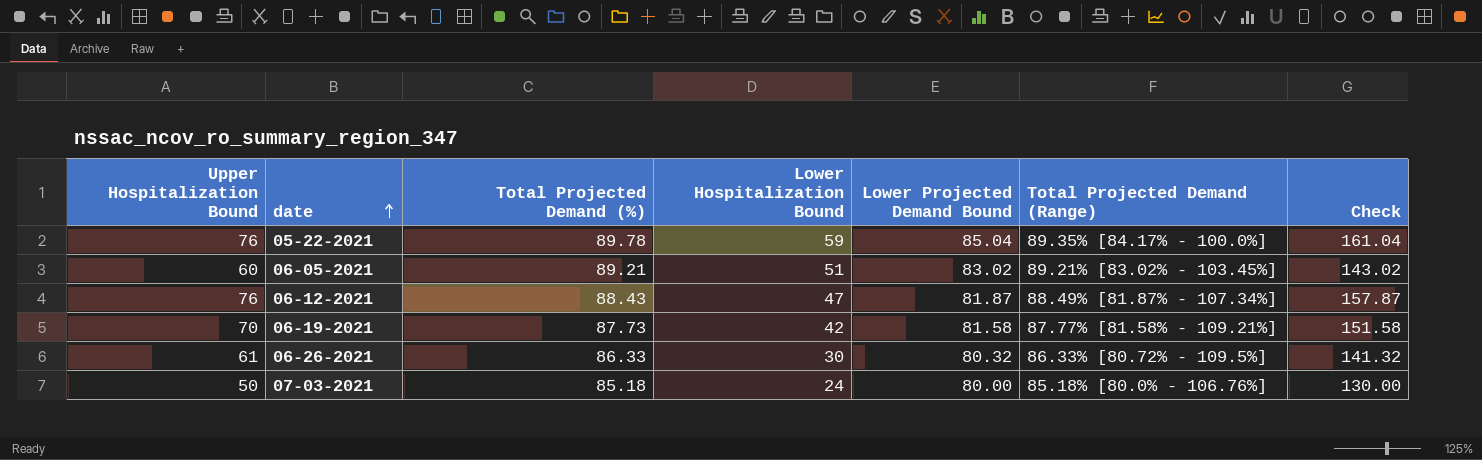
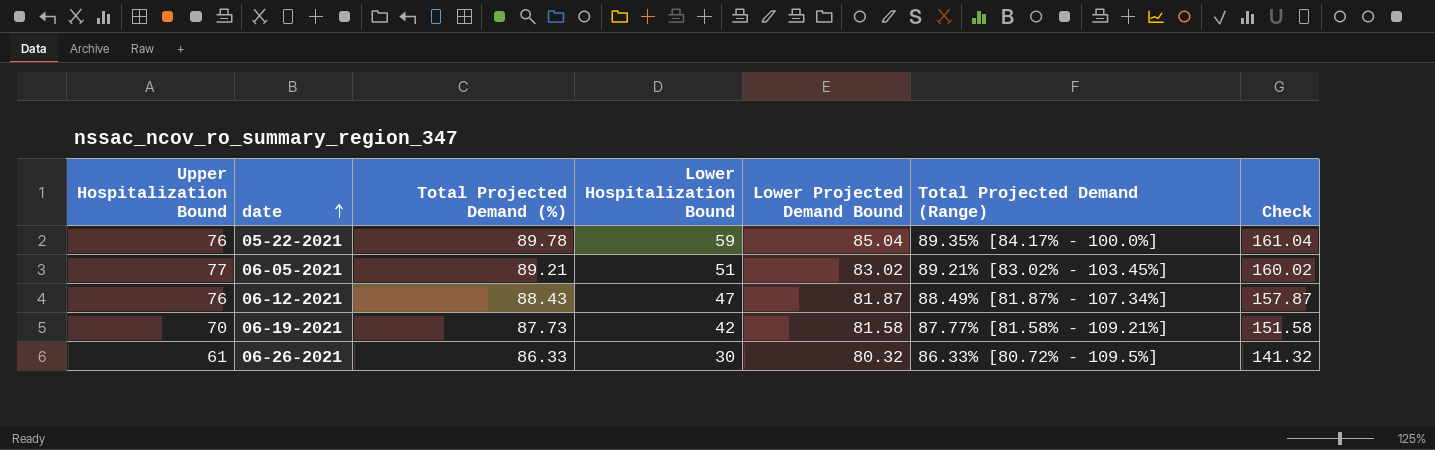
row 07-03-2021: 50 | 85.18 | 24 | 80.00 | 85.18% [80.0% - 106.76%] | 130.00 -> none
06-05-2021 | Upper Hospitalization Bound: 60 -> 77
06-05-2021 | Check: 143.02 -> 160.02

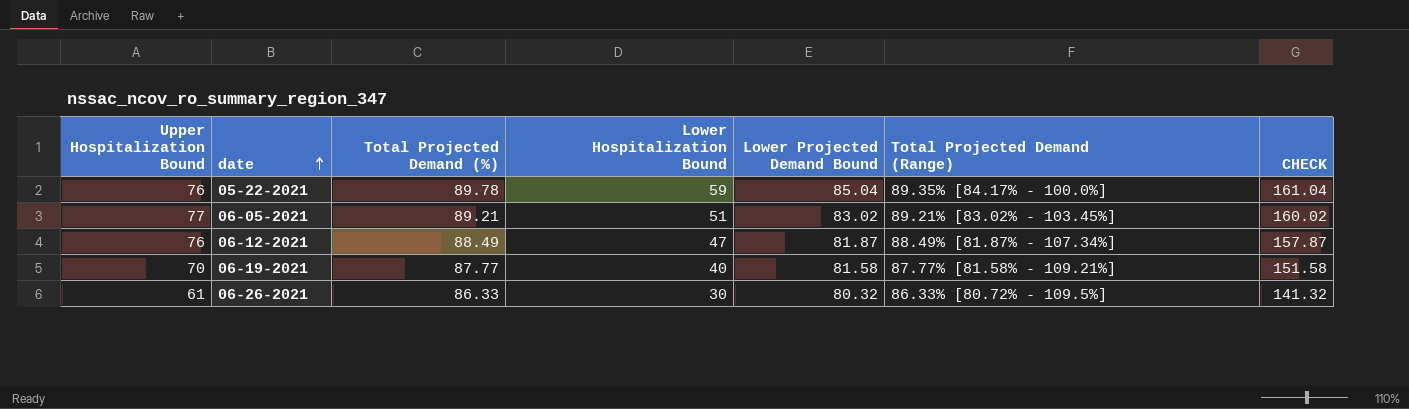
column name: Check -> CHECK
06-12-2021 | Total Projected Demand (%): 88.43 -> 88.49
06-19-2021 | Total Projected Demand (%): 87.73 -> 87.77
06-19-2021 | Lower Hospitalization Bound: 42 -> 40

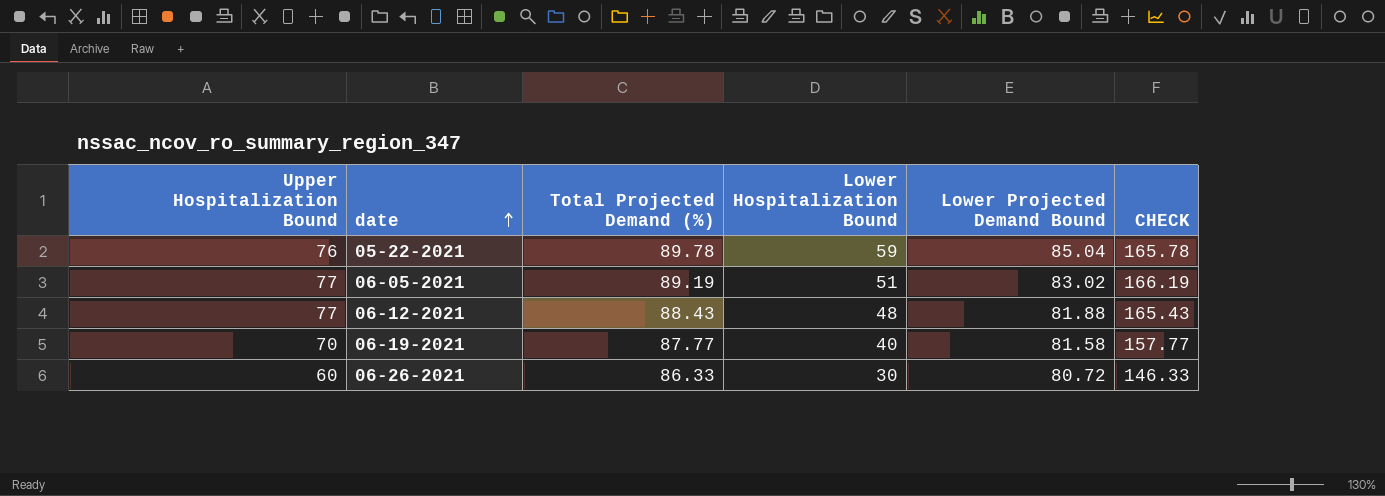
column Total Projected Demand (Range) | position: 6 -> none
column CHECK | formula: [Upper Hospitalization Bound] + [Lower Projected Demand Bound] -> [Upper Hospitalization Bound] + [Total Projected Demand (%)]
06-05-2021 | Total Projected Demand (%): 89.21 -> 89.19
06-12-2021 | Upper Hospitalization Bound: 76 -> 77
06-12-2021 | Total Projected Demand (%): 88.49 -> 88.43
06-12-2021 | Lower Hospitalization Bound: 47 -> 48
06-12-2021 | Lower Projected Demand Bound: 81.87 -> 81.88
06-26-2021 | Upper Hospitalization Bound: 61 -> 60
06-26-2021 | Lower Projected Demand Bound: 80.32 -> 80.72

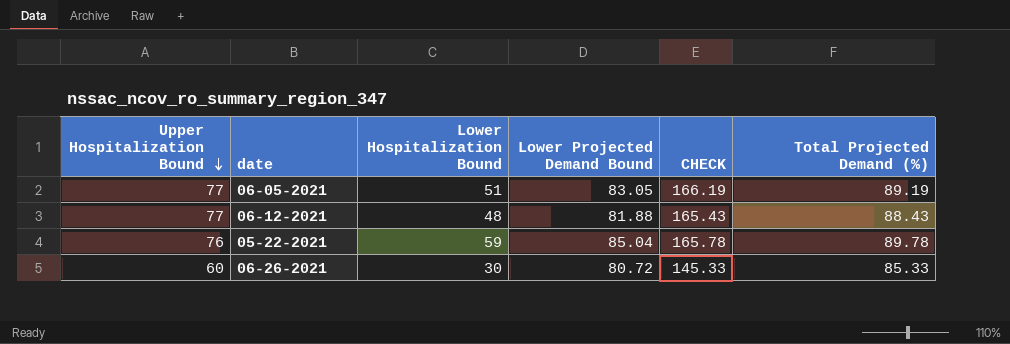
row order: date ascending -> Upper Hospitalization Bound descending
column Total Projected Demand (%) | position: 3 -> 6
row 06-19-2021: 70 | 87.77 | 40 | 81.58 | 157.77 -> none
06-05-2021 | Lower Projected Demand Bound: 83.02 -> 83.05
06-26-2021 | CHECK: 146.33 -> 145.33
06-26-2021 | Total Projected Demand (%): 86.33 -> 85.33

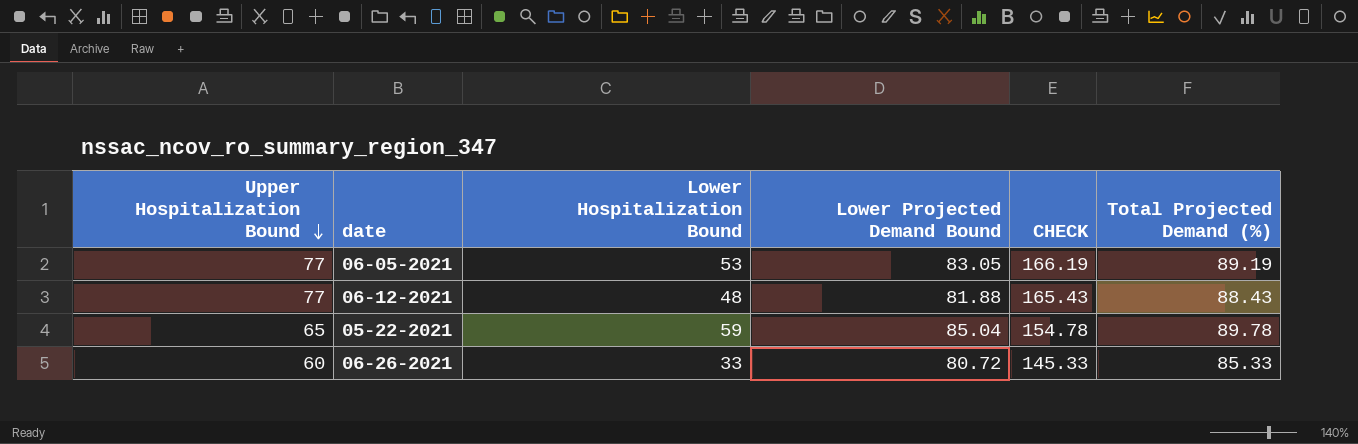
06-05-2021 | Lower Hospitalization Bound: 51 -> 53
05-22-2021 | Upper Hospitalization Bound: 76 -> 65
05-22-2021 | CHECK: 165.78 -> 154.78
06-26-2021 | Lower Hospitalization Bound: 30 -> 33

